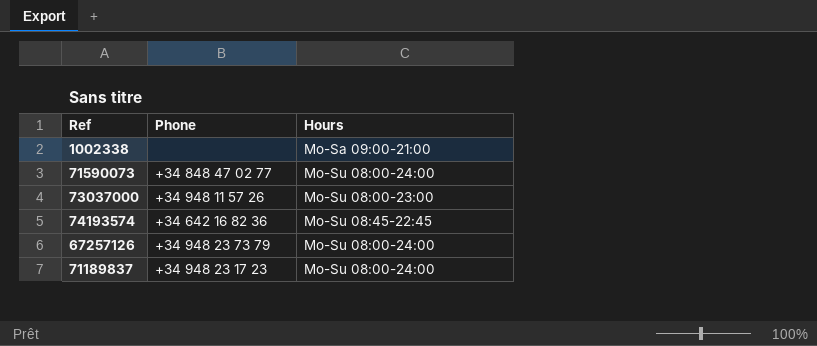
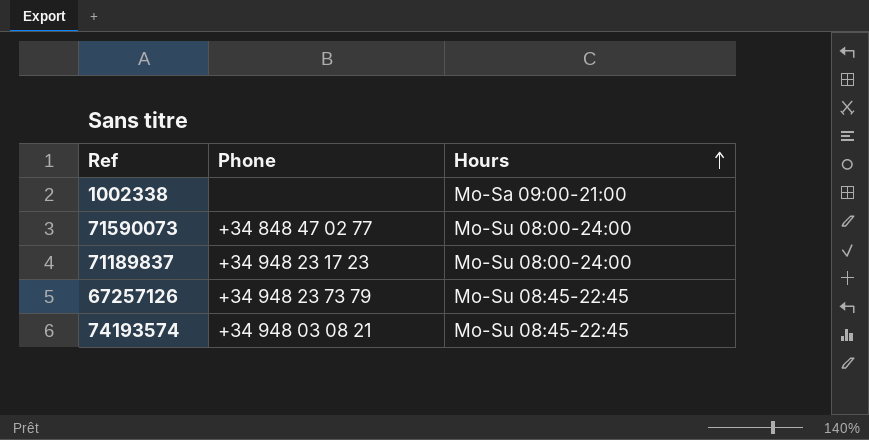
row order: none -> Hours ascending
row 73037000: +34 948 11 57 26 | Mo-Su 08:00-23:00 -> none
67257126 | Hours: Mo-Su 08:00-24:00 -> Mo-Su 08:45-22:45
74193574 | Phone: +34 642 16 82 36 -> +34 948 03 08 21

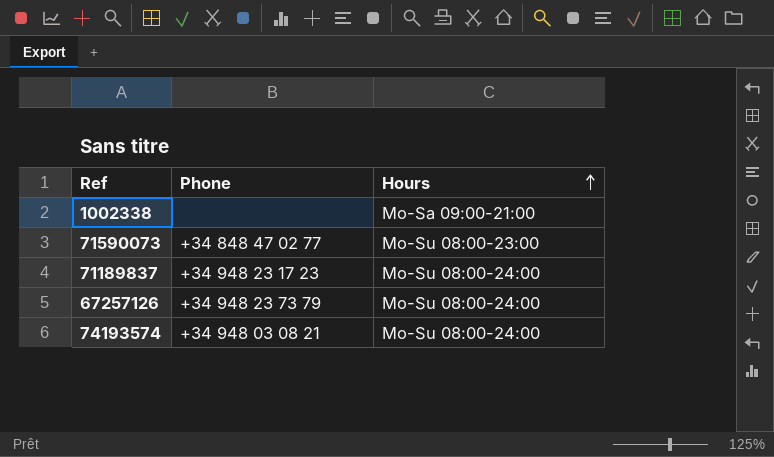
71590073 | Hours: Mo-Su 08:00-24:00 -> Mo-Su 08:00-23:00
67257126 | Hours: Mo-Su 08:45-22:45 -> Mo-Su 08:00-24:00
74193574 | Hours: Mo-Su 08:45-22:45 -> Mo-Su 08:00-24:00

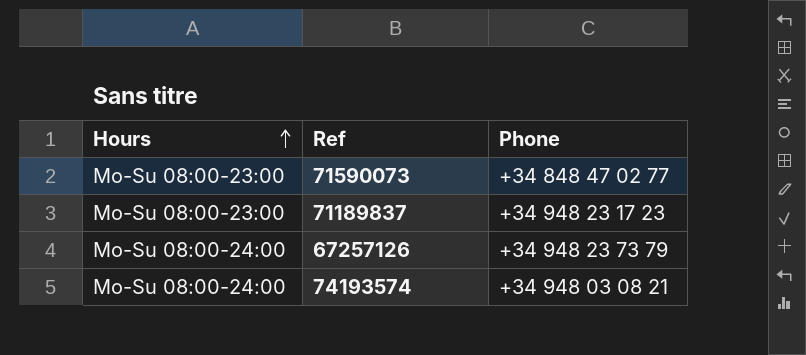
column Hours | position: 3 -> 1
row 1002338: none | Mo-Sa 09:00-21:00 -> none
71189837 | Hours: Mo-Su 08:00-24:00 -> Mo-Su 08:00-23:00

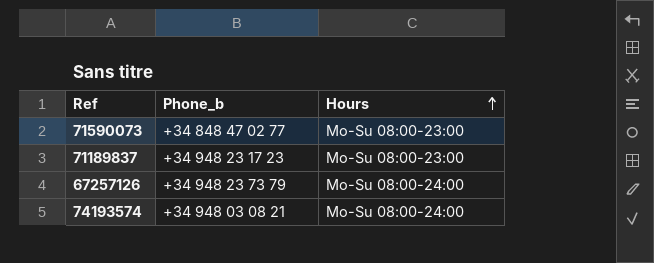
column name: Phone -> Phone_b
column Hours | position: 1 -> 3

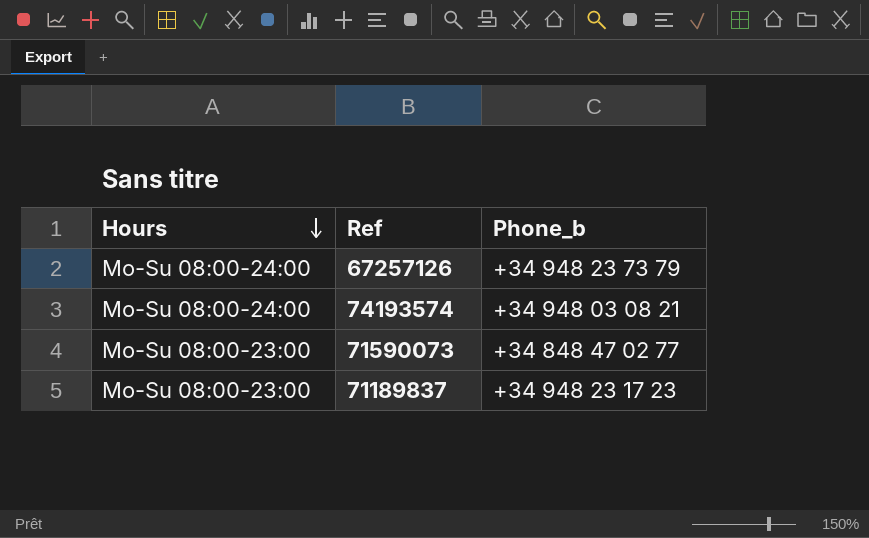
row order: Hours ascending -> Hours descending
column Hours | position: 3 -> 1

